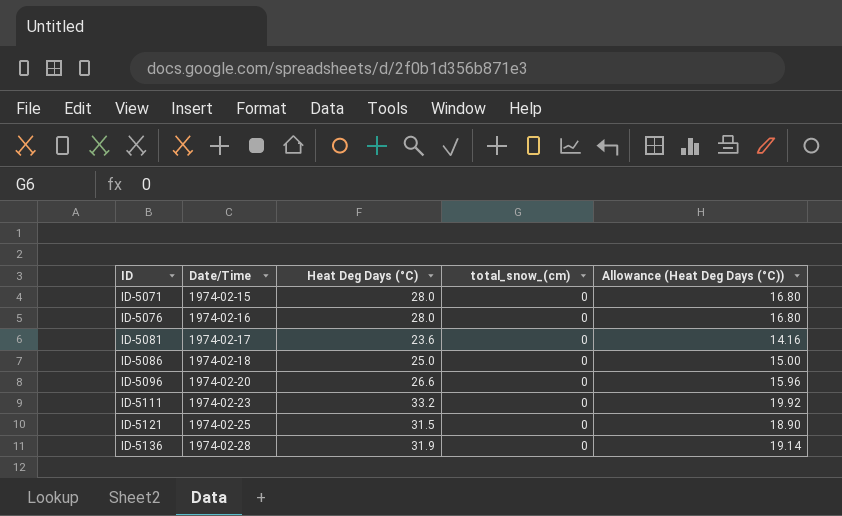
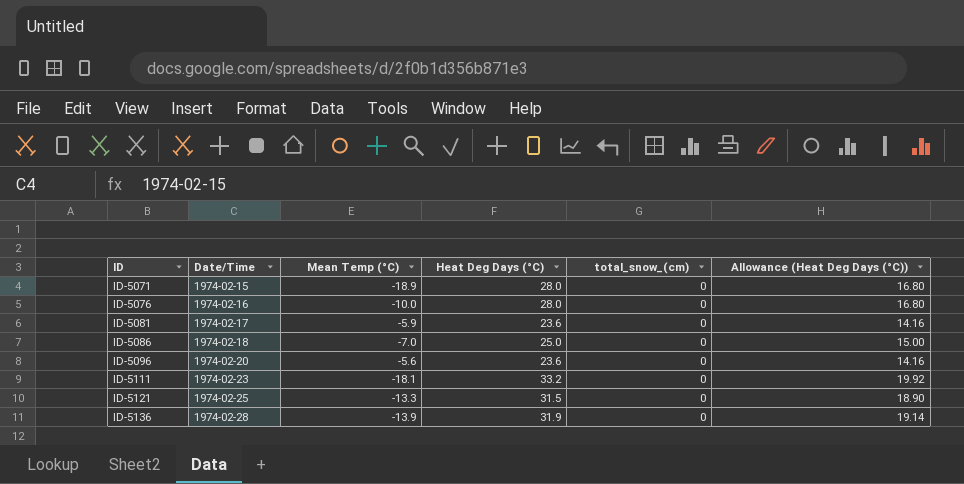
column Mean Temp (°C) | position: none -> 3
ID-5096 | Heat Deg Days (°C): 26.6 -> 23.6
ID-5096 | Allowance (Heat Deg Days (°C)): 15.96 -> 14.16

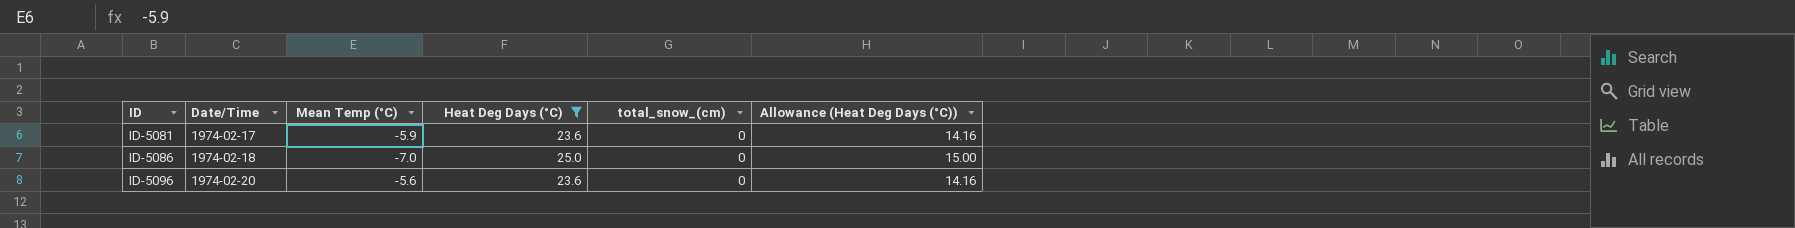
filter: none -> Heat Deg Days (°C) <= 25.0

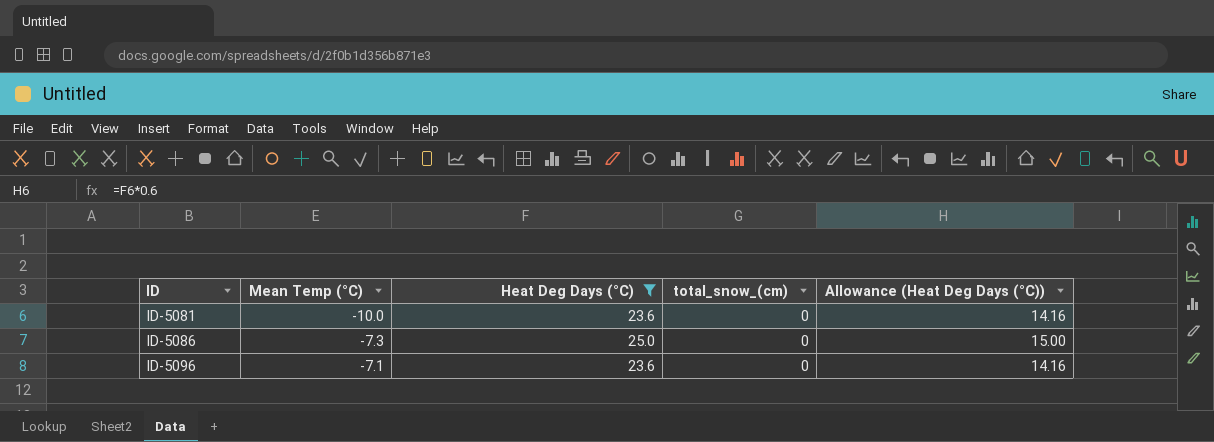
column Date/Time | position: 2 -> none
ID-5081 | Mean Temp (°C): -5.9 -> -10.0
ID-5086 | Mean Temp (°C): -7.0 -> -7.3
ID-5096 | Mean Temp (°C): -5.6 -> -7.1

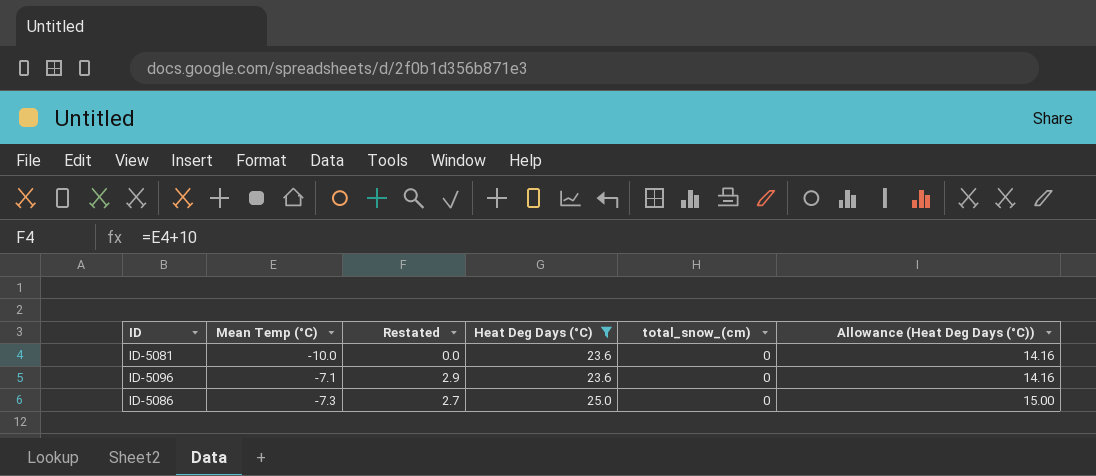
row order: ID ascending -> Heat Deg Days (°C) ascending
column Restated | formula: none -> [Mean Temp (°C)] + 10

